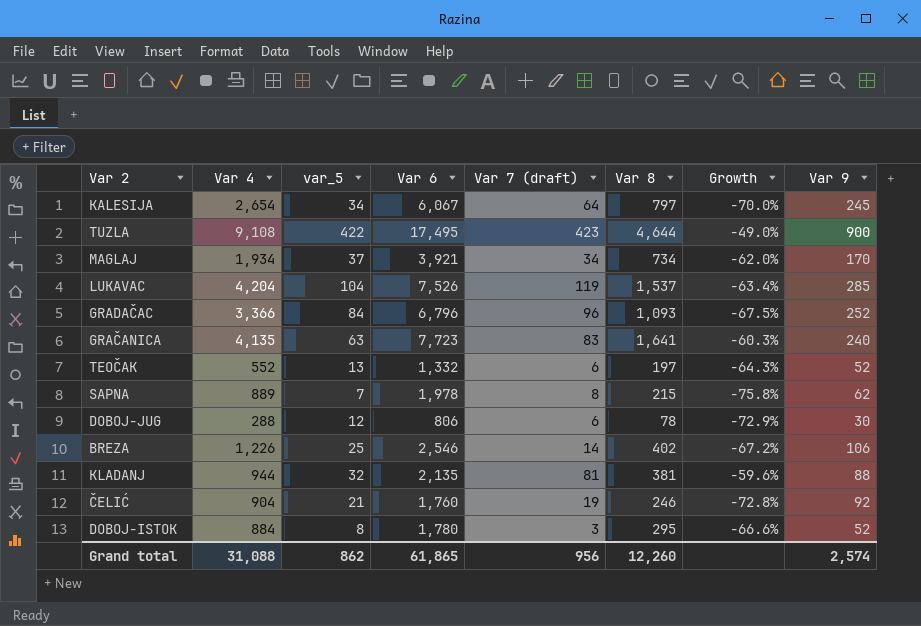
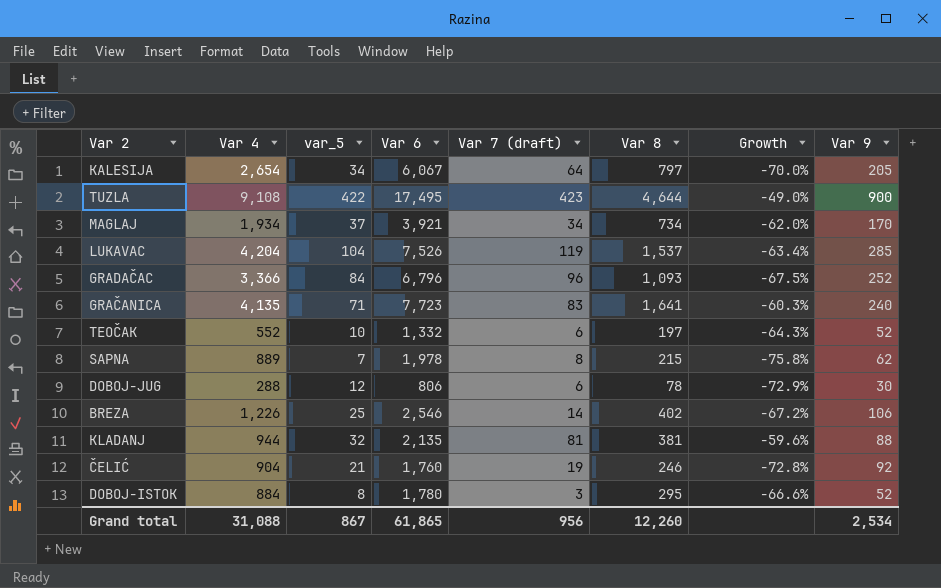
KALESIJA | Var 9: 245 -> 205
GRAČANICA | var_5: 63 -> 71
TEOČAK | var_5: 13 -> 10
Grand total | var_5: 862 -> 867
Grand total | Var 9: 2,574 -> 2,534

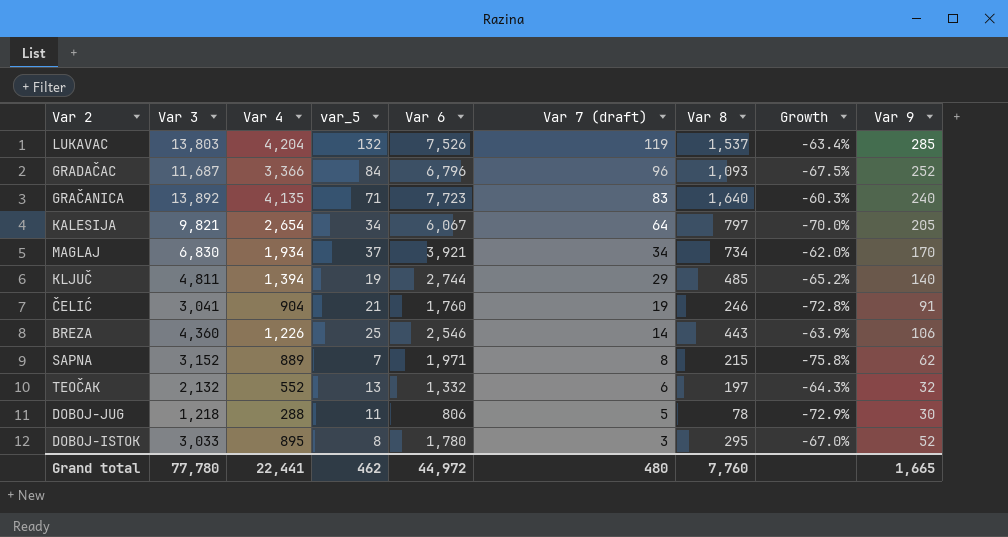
row order: none -> Var 7 (draft) descending
column Var 3 | formula: none -> [Var 4] + [var_5] + [Var 6] + [Var 7 (draft)] + [Var 8] + [Var 9]
row TUZLA: 9,108 | 422 | 17,495 | 423 | 4,644 | -49.0% | 900 -> none
row KLADANJ: 944 | 32 | 2,135 | 81 | 381 | -59.6% | 88 -> none
LUKAVAC | var_5: 104 -> 132
GRAČANICA | Var 8: 1,641 -> 1,640
row KLJUČ: none -> 4,811 | 1,394 | 19 | 2,744 | 29 | 485 | -65.2% | 140
ČELIĆ | Var 9: 92 -> 91
BREZA | Var 8: 402 -> 443
BREZA | Growth: -67.2% -> -63.9%
SAPNA | Var 6: 1,978 -> 1,971
TEOČAK | var_5: 10 -> 13
TEOČAK | Var 9: 52 -> 32
DOBOJ-JUG | var_5: 12 -> 11
DOBOJ-JUG | Var 7 (draft): 6 -> 5
DOBOJ-ISTOK | Var 4: 884 -> 895
DOBOJ-ISTOK | Growth: -66.6% -> -67.0%
Grand total | Var 4: 31,088 -> 22,441
Grand total | var_5: 867 -> 462
Grand total | Var 6: 61,865 -> 44,972
Grand total | Var 7 (draft): 956 -> 480
Grand total | Var 8: 12,260 -> 7,760
Grand total | Var 9: 2,534 -> 1,665

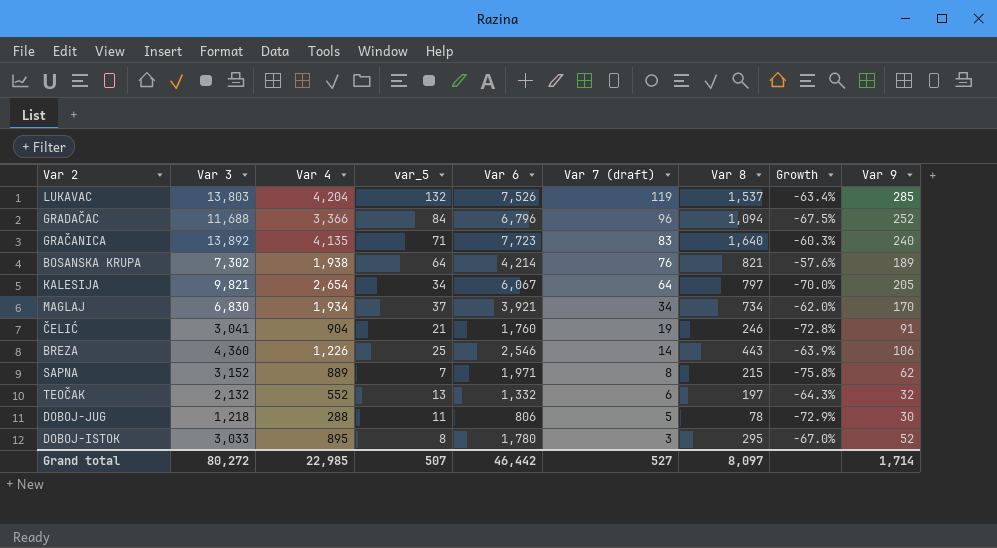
row KLJUČ: 4,811 | 1,394 | 19 | 2,744 | 29 | 485 | -65.2% | 140 -> none
GRADAČAC | Var 3: 11,687 -> 11,688
GRADAČAC | Var 8: 1,093 -> 1,094
row BOSANSKA KRUPA: none -> 7,302 | 1,938 | 64 | 4,214 | 76 | 821 | -57.6% | 189
Grand total | Var 3: 77,780 -> 80,272
Grand total | Var 4: 22,441 -> 22,985
Grand total | var_5: 462 -> 507
Grand total | Var 6: 44,972 -> 46,442
Grand total | Var 7 (draft): 480 -> 527
Grand total | Var 8: 7,760 -> 8,097
Grand total | Var 9: 1,665 -> 1,714

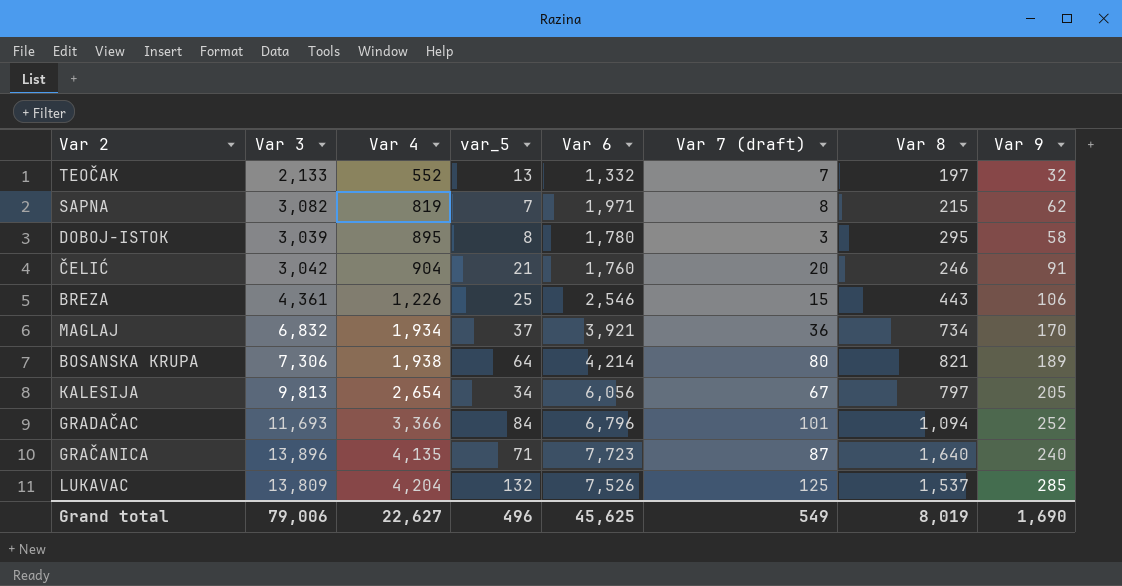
row order: Var 7 (draft) descending -> Var 4 ascending
column Growth | formula: ([Var 8] - [Var 4]) / [Var 4] -> none
row DOBOJ-JUG: 1,218 | 288 | 11 | 806 | 5 | 78 | -72.9% | 30 -> none
TEOČAK | Var 3: 2,132 -> 2,133
TEOČAK | Var 7 (draft): 6 -> 7
SAPNA | Var 3: 3,152 -> 3,082
SAPNA | Var 4: 889 -> 819
DOBOJ-ISTOK | Var 3: 3,033 -> 3,039
DOBOJ-ISTOK | Var 9: 52 -> 58
ČELIĆ | Var 3: 3,041 -> 3,042
ČELIĆ | Var 7 (draft): 19 -> 20
BREZA | Var 3: 4,360 -> 4,361
BREZA | Var 7 (draft): 14 -> 15
MAGLAJ | Var 3: 6,830 -> 6,832
MAGLAJ | Var 7 (draft): 34 -> 36
BOSANSKA KRUPA | Var 3: 7,302 -> 7,306
BOSANSKA KRUPA | Var 7 (draft): 76 -> 80
KALESIJA | Var 3: 9,821 -> 9,813
KALESIJA | Var 6: 6,067 -> 6,056
KALESIJA | Var 7 (draft): 64 -> 67
GRADAČAC | Var 3: 11,688 -> 11,693
GRADAČAC | Var 7 (draft): 96 -> 101
GRAČANICA | Var 3: 13,892 -> 13,896
GRAČANICA | Var 7 (draft): 83 -> 87
LUKAVAC | Var 3: 13,803 -> 13,809
LUKAVAC | Var 7 (draft): 119 -> 125
Grand total | Var 3: 80,272 -> 79,006
Grand total | Var 4: 22,985 -> 22,627
Grand total | var_5: 507 -> 496
Grand total | Var 6: 46,442 -> 45,625
Grand total | Var 7 (draft): 527 -> 549
Grand total | Var 8: 8,097 -> 8,019
Grand total | Var 9: 1,714 -> 1,690

